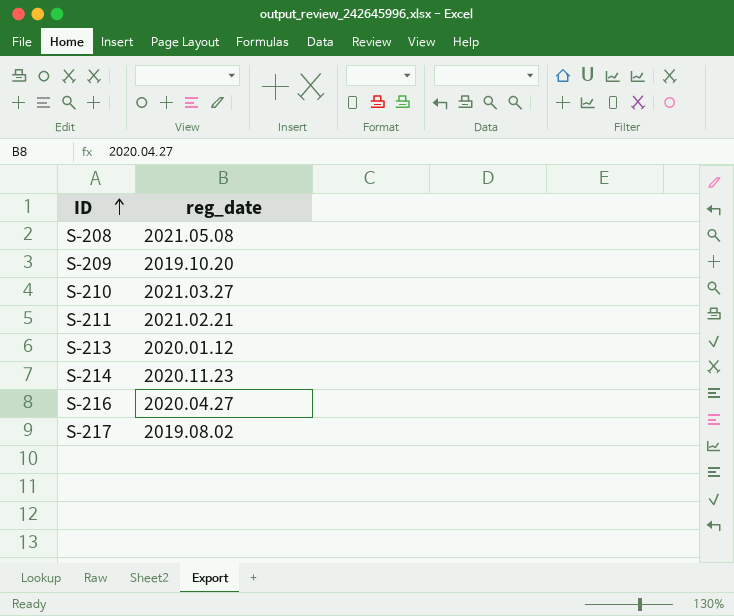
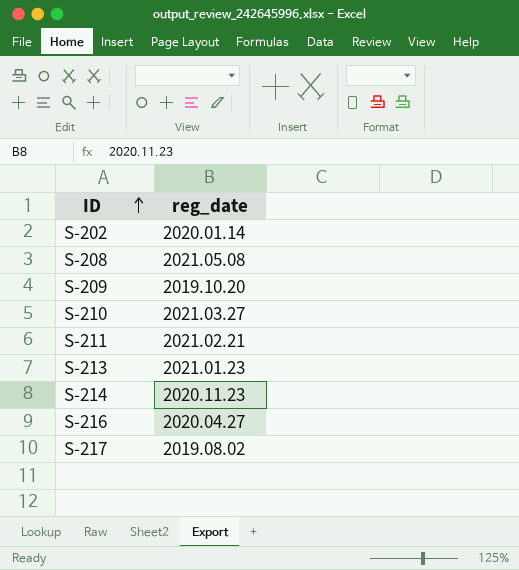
row S-202: none -> 2020.01.14
S-213 | reg_date: 2020.01.12 -> 2021.01.23

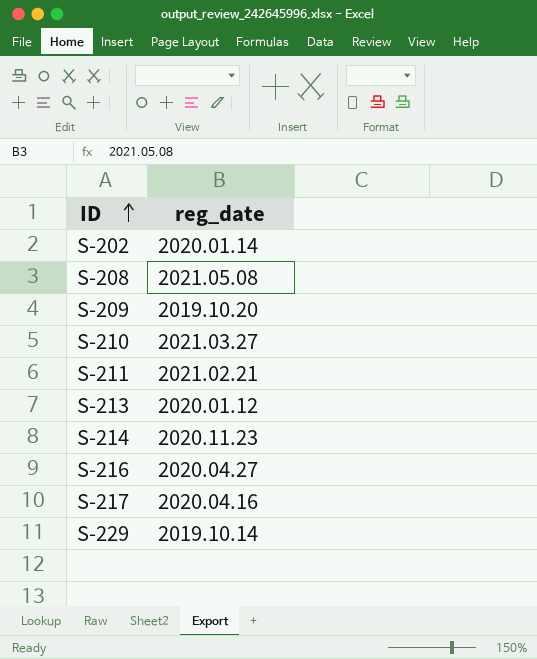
S-213 | reg_date: 2021.01.23 -> 2020.01.12
S-217 | reg_date: 2019.08.02 -> 2020.04.16
row S-229: none -> 2019.10.14

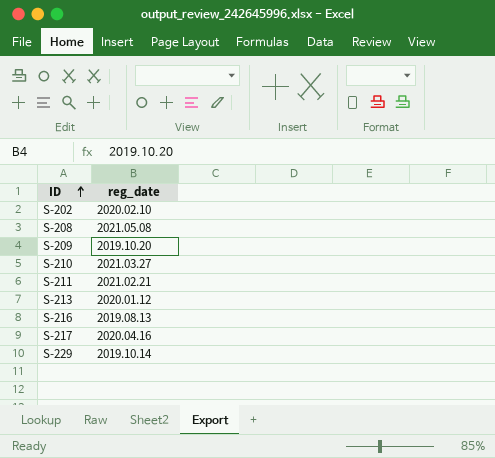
row S-214: 2020.11.23 -> none
S-202 | reg_date: 2020.01.14 -> 2020.02.10
S-216 | reg_date: 2020.04.27 -> 2019.08.13

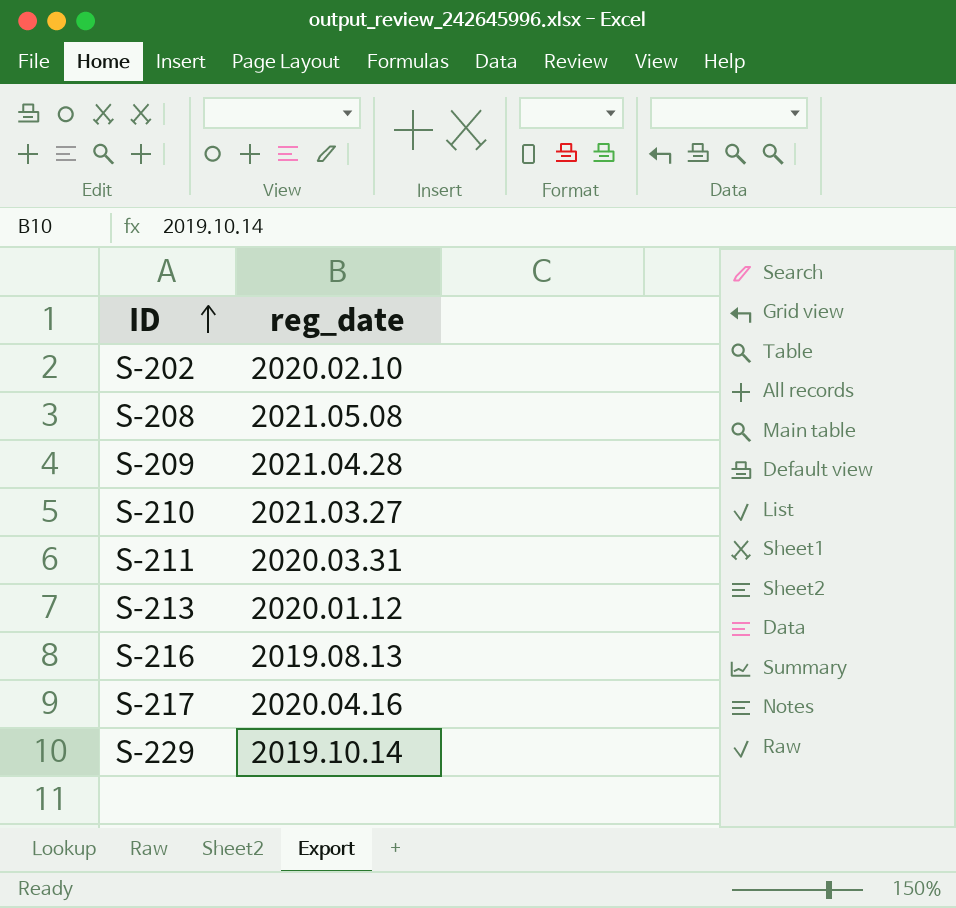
S-209 | reg_date: 2019.10.20 -> 2021.04.28
S-211 | reg_date: 2021.02.21 -> 2020.03.31

